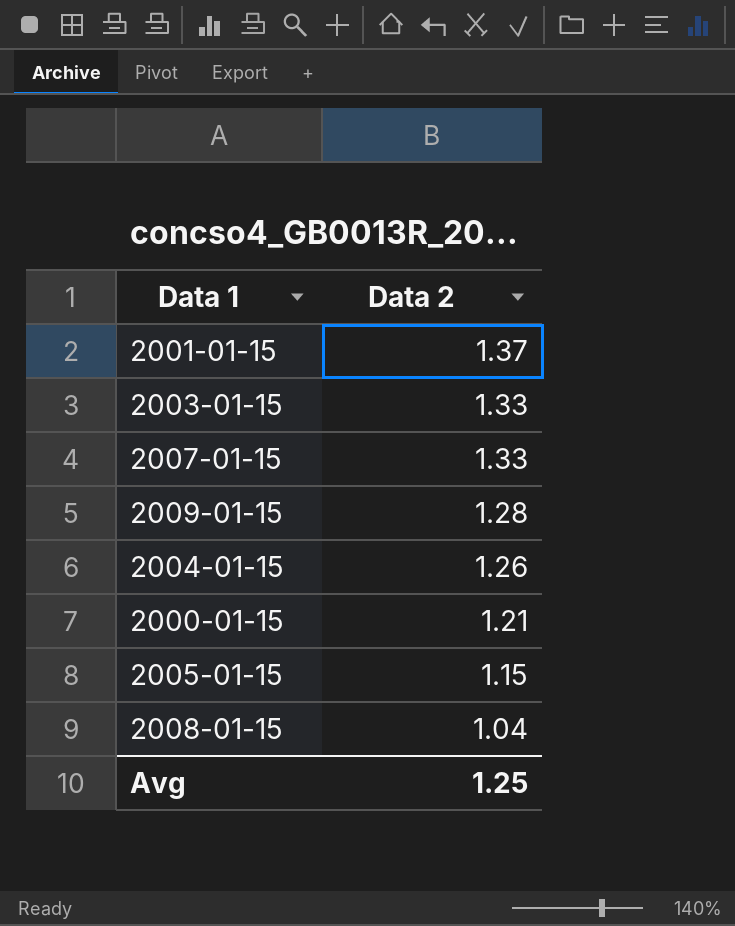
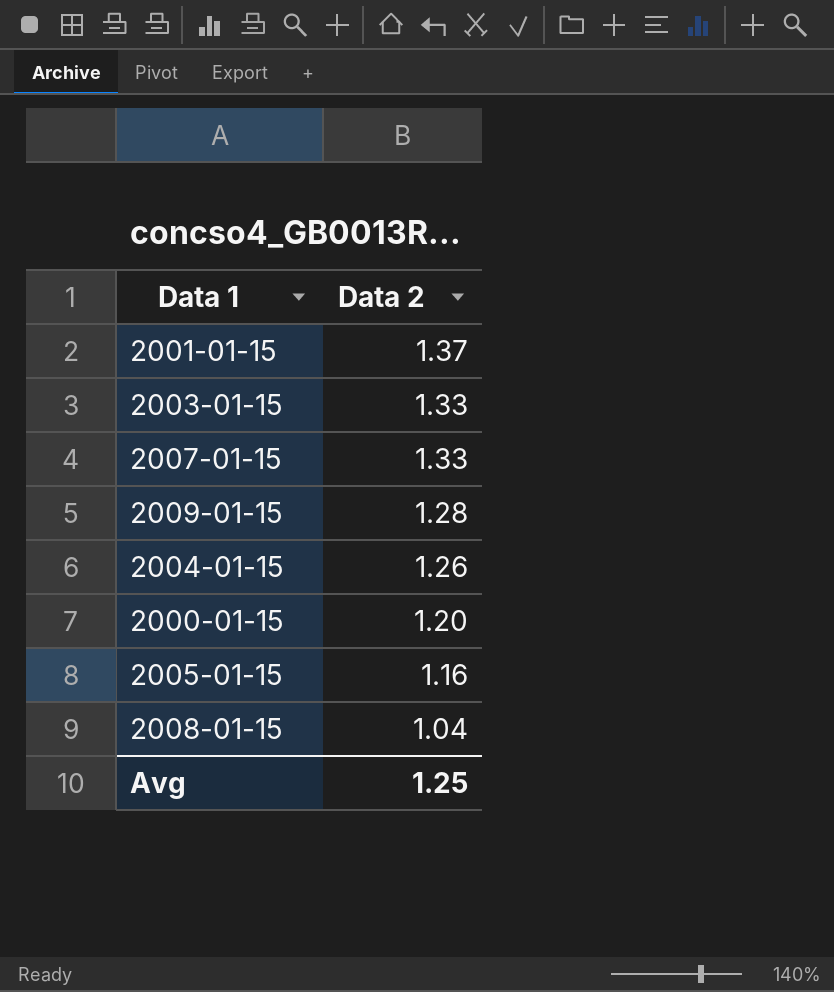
2000-01-15 | Data 2: 1.21 -> 1.20
2005-01-15 | Data 2: 1.15 -> 1.16

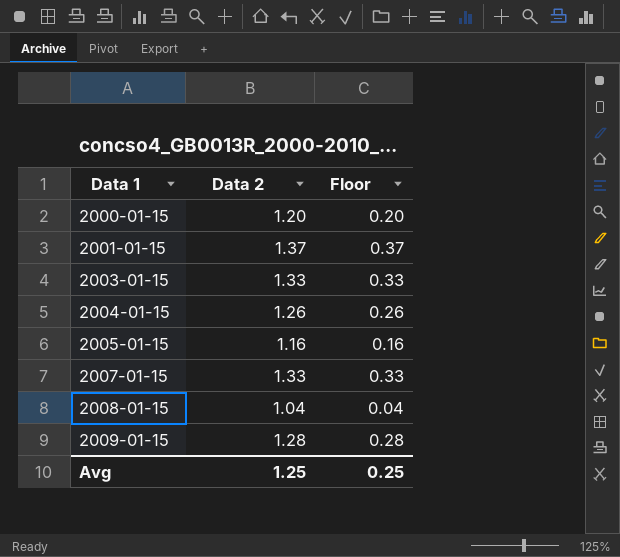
row order: Data 2 descending -> Data 1 ascending
column Floor | formula: none -> [Data 2] - 1

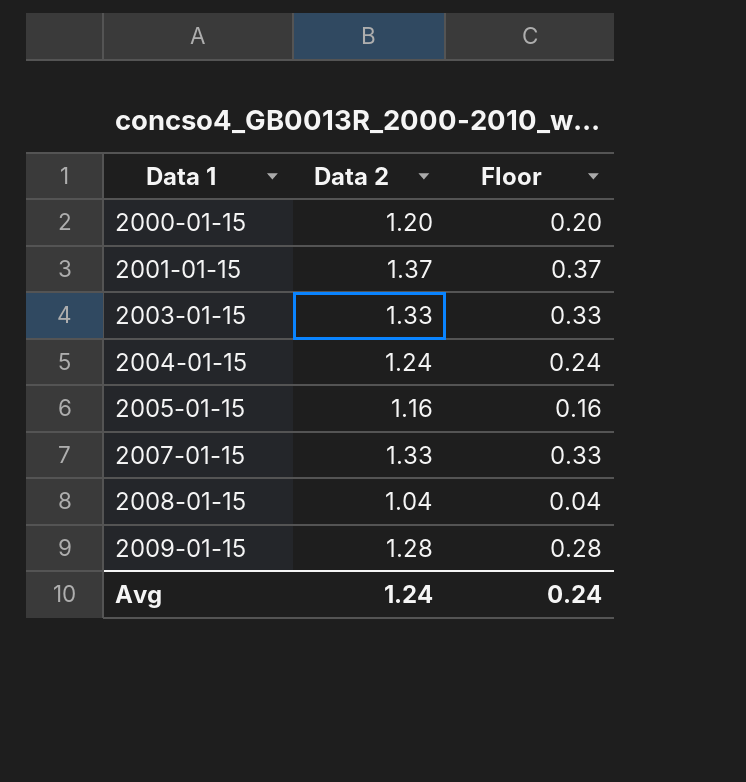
2004-01-15 | Data 2: 1.26 -> 1.24
2004-01-15 | Floor: 0.26 -> 0.24
Avg | Data 2: 1.25 -> 1.24
Avg | Floor: 0.25 -> 0.24

